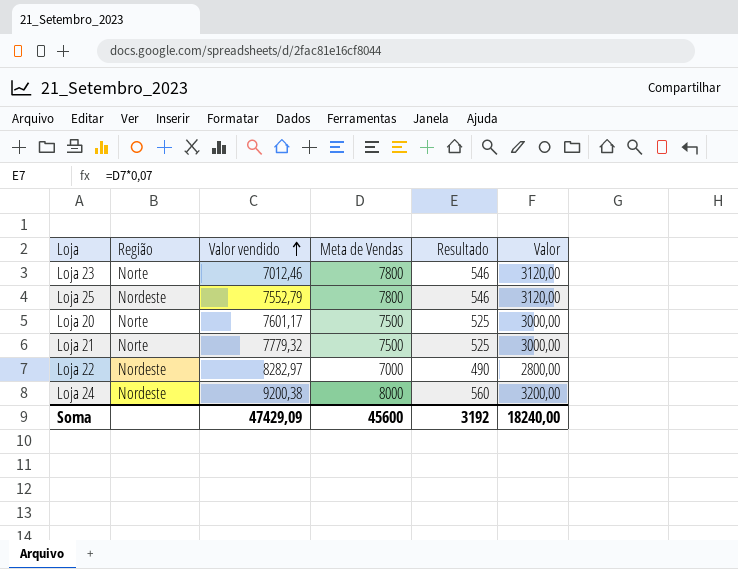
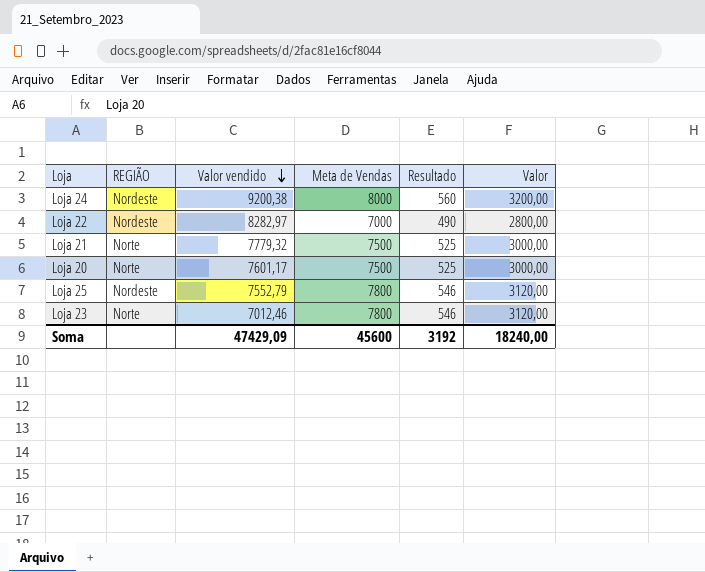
row order: Valor vendido ascending -> Valor vendido descending
column name: Região -> REGIÃO

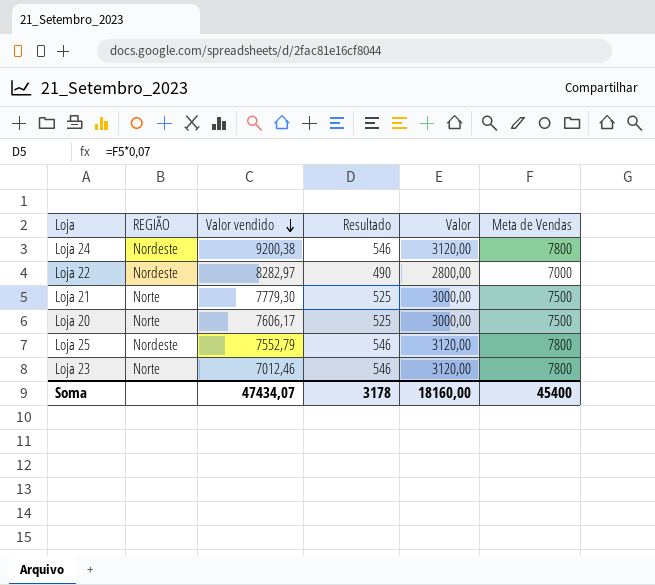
column Meta de Vendas | position: 4 -> 6
Loja 24 | Resultado: 560 -> 546
Loja 24 | Valor: 3200,00 -> 3120,00
Loja 24 | Meta de Vendas: 8000 -> 7800
Loja 21 | Valor vendido: 7779,32 -> 7779,30
Loja 20 | Valor vendido: 7601,17 -> 7606,17
Soma | Valor vendido: 47429,09 -> 47434,07
Soma | Resultado: 3192 -> 3178
Soma | Valor: 18240,00 -> 18160,00
Soma | Meta de Vendas: 45600 -> 45400

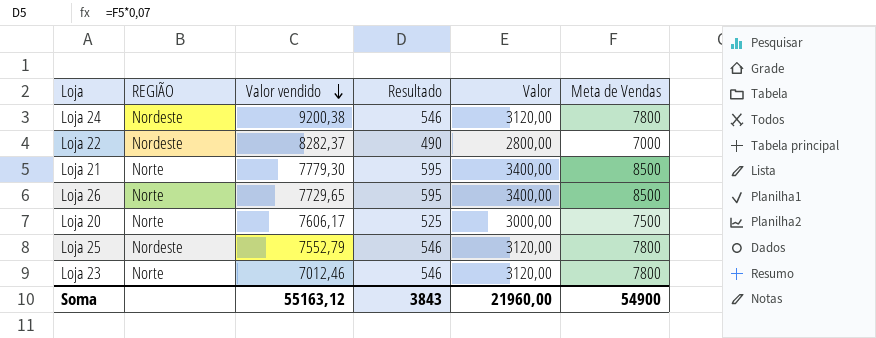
Loja 22 | Valor vendido: 8282,97 -> 8282,37
Loja 21 | Resultado: 525 -> 595
Loja 21 | Valor: 3000,00 -> 3400,00
Loja 21 | Meta de Vendas: 7500 -> 8500
row Loja 26: none -> Norte | 7729,65 | 595 | 3400,00 | 8500
Soma | Valor vendido: 47434,07 -> 55163,12
Soma | Resultado: 3178 -> 3843
Soma | Valor: 18160,00 -> 21960,00
Soma | Meta de Vendas: 45400 -> 54900

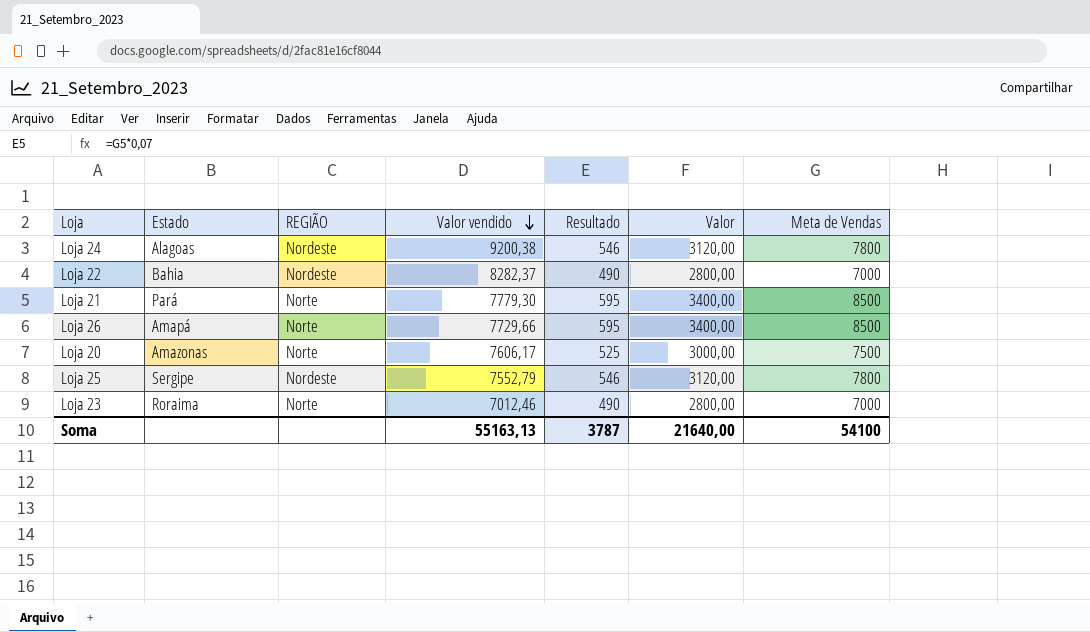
column Estado | position: none -> 2
Loja 26 | Valor vendido: 7729,65 -> 7729,66
Loja 23 | Resultado: 546 -> 490
Loja 23 | Valor: 3120,00 -> 2800,00
Loja 23 | Meta de Vendas: 7800 -> 7000
Soma | Valor vendido: 55163,12 -> 55163,13
Soma | Resultado: 3843 -> 3787
Soma | Valor: 21960,00 -> 21640,00
Soma | Meta de Vendas: 54900 -> 54100

